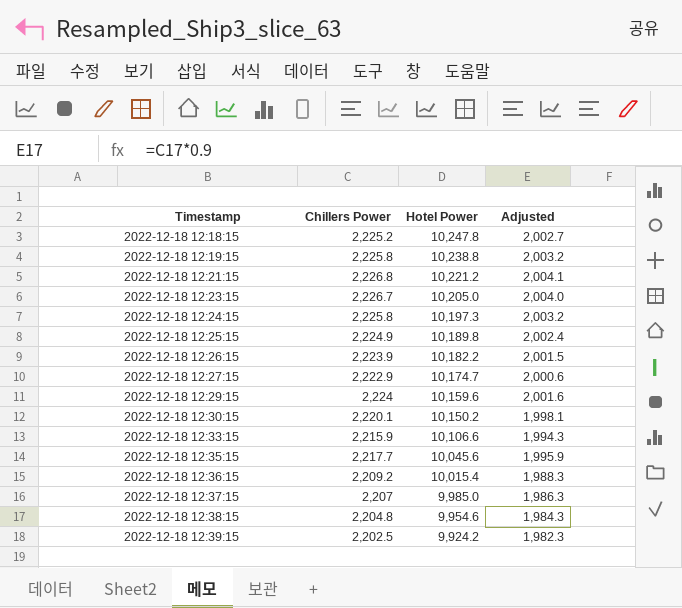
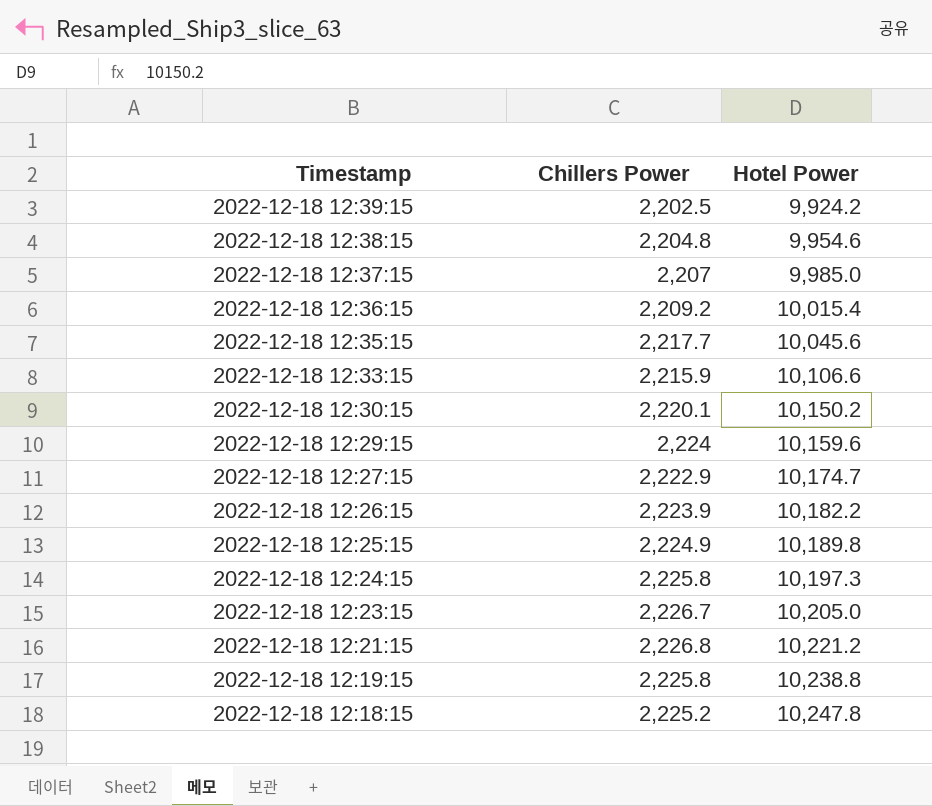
row order: Timestamp ascending -> Timestamp descending
column Adjusted | formula: [Chillers Power] * 0.9 -> none

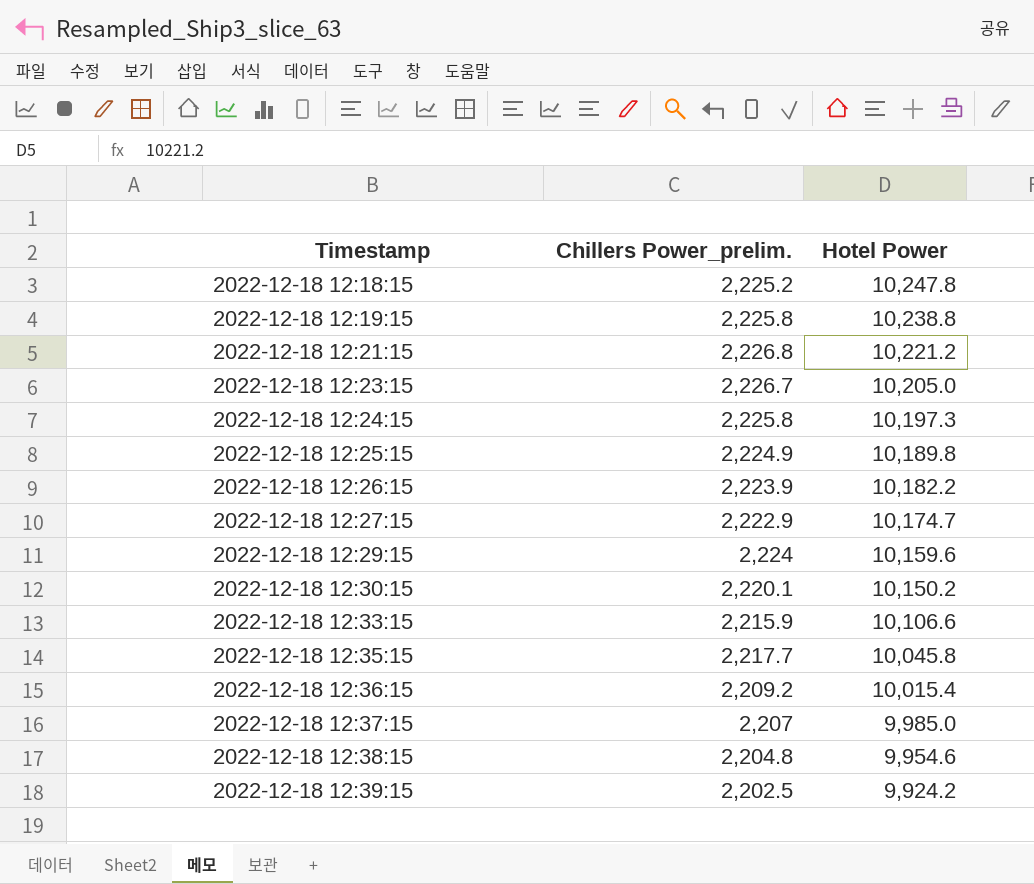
row order: Timestamp descending -> Timestamp ascending
column name: Chillers Power -> Chillers Power_prelim.
2022-12-18 12:35:15 | Hotel Power: 10,045.6 -> 10,045.8

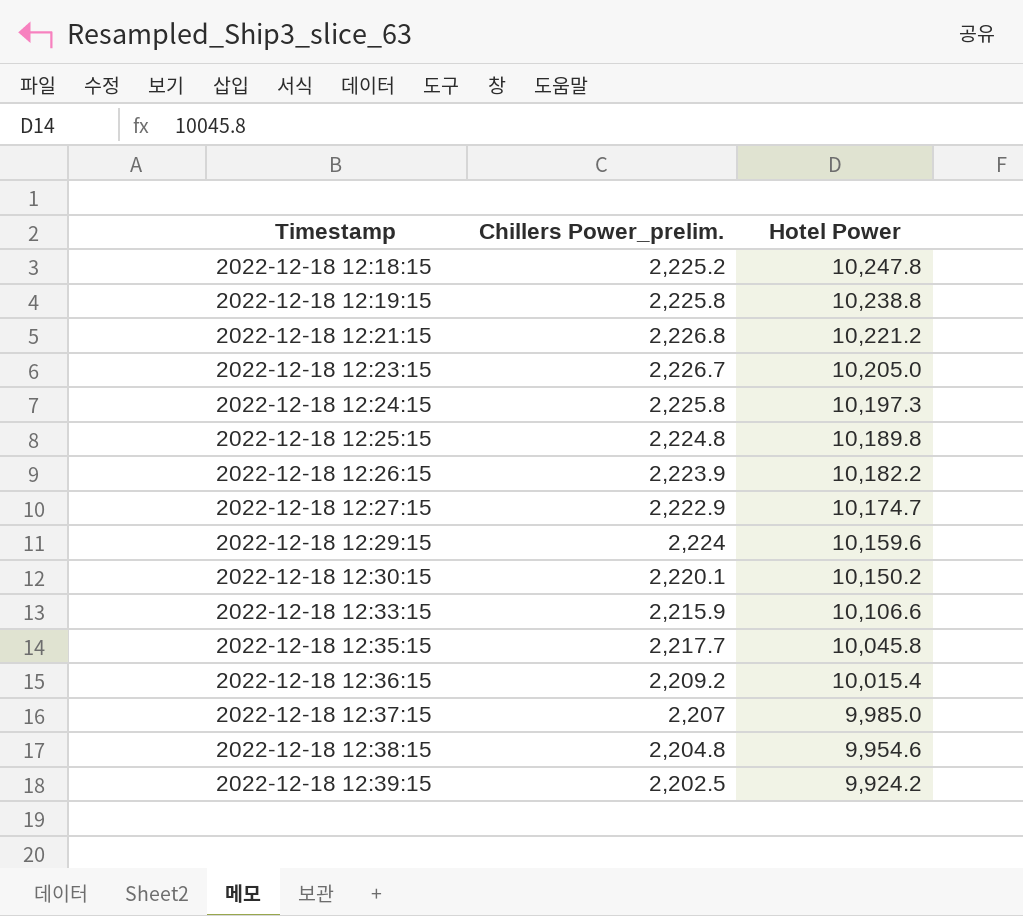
2022-12-18 12:25:15 | Chillers Power_prelim.: 2,224.9 -> 2,224.8

